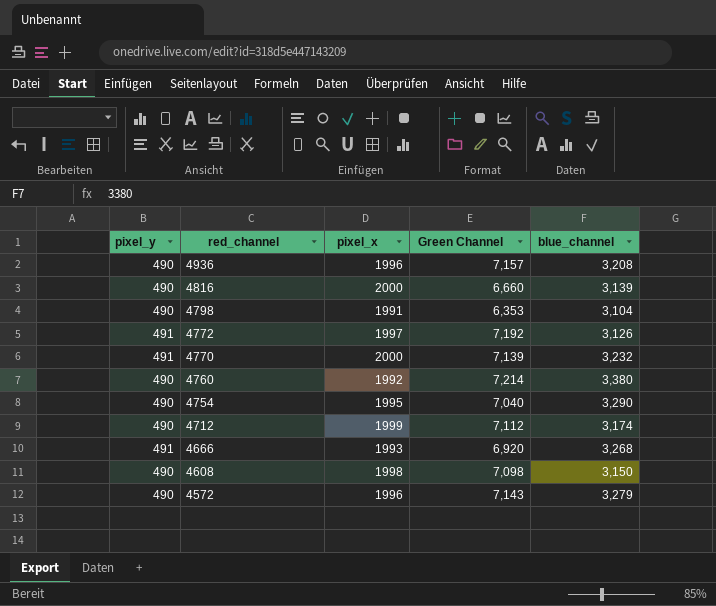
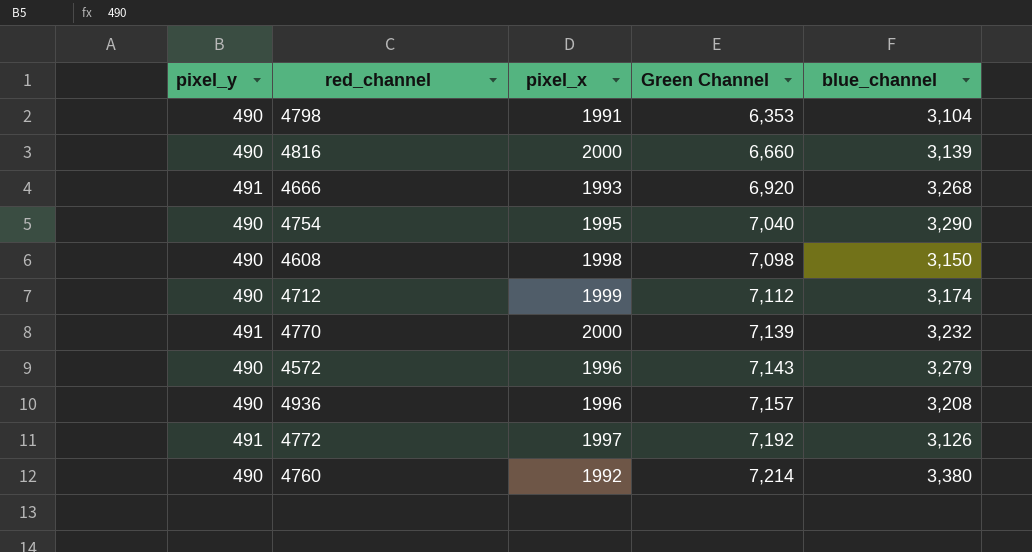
row order: red_channel descending -> Green Channel ascending

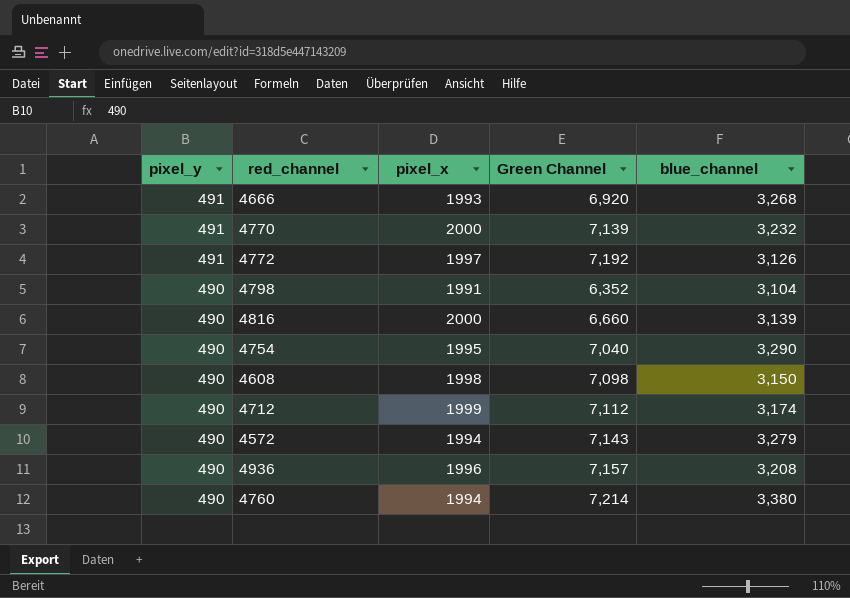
row order: Green Channel ascending -> pixel_y descending
4798 | Green Channel: 6,353 -> 6,352
4572 | pixel_x: 1996 -> 1994
4760 | pixel_x: 1992 -> 1994

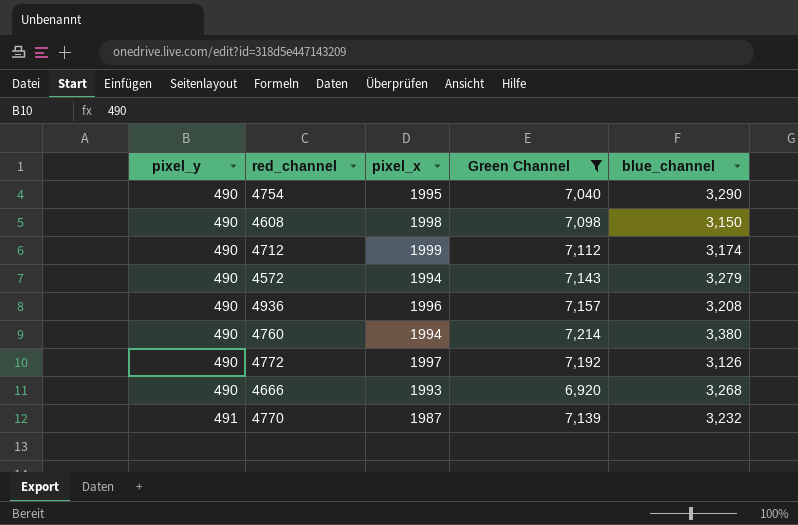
filter: none -> Green Channel >= 6,920
row order: pixel_y descending -> pixel_y ascending
4772 | pixel_y: 491 -> 490
4666 | pixel_y: 491 -> 490
4770 | pixel_x: 2000 -> 1987

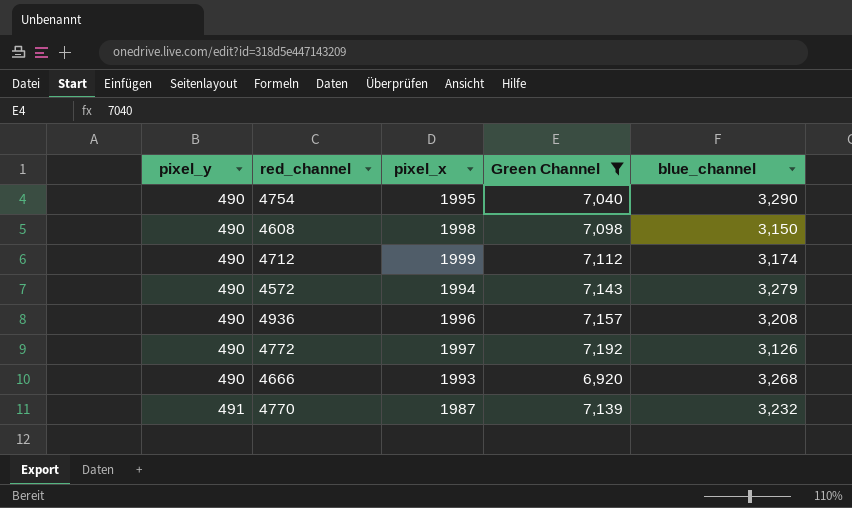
row 4760: 490 | 1994 | 7,214 | 3,380 -> none

